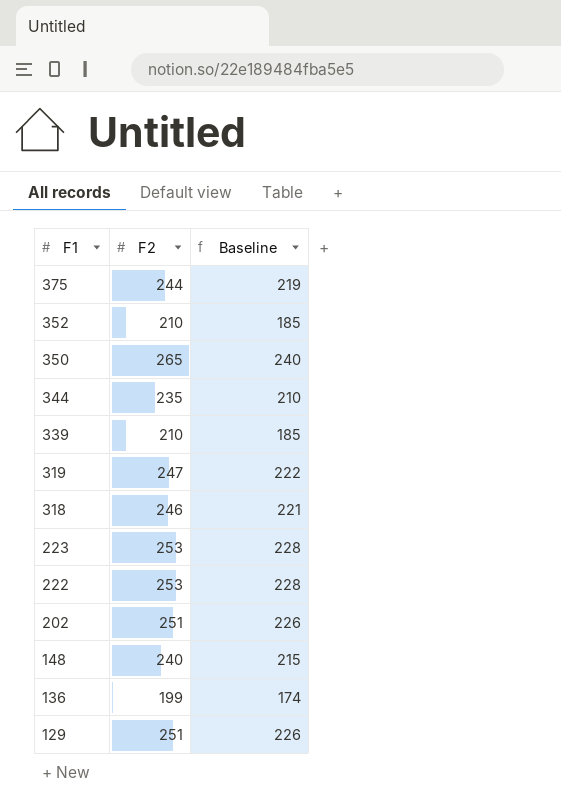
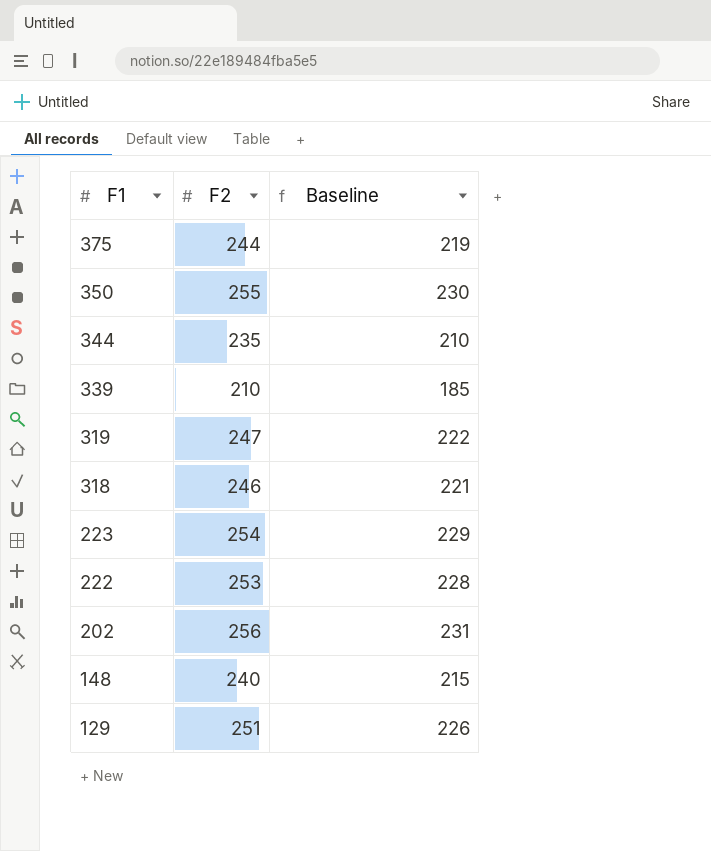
row 352: 210 | 185 -> none
row 136: 199 | 174 -> none
350 | F2: 265 -> 255
350 | Baseline: 240 -> 230
223 | F2: 253 -> 254
223 | Baseline: 228 -> 229
202 | F2: 251 -> 256
202 | Baseline: 226 -> 231

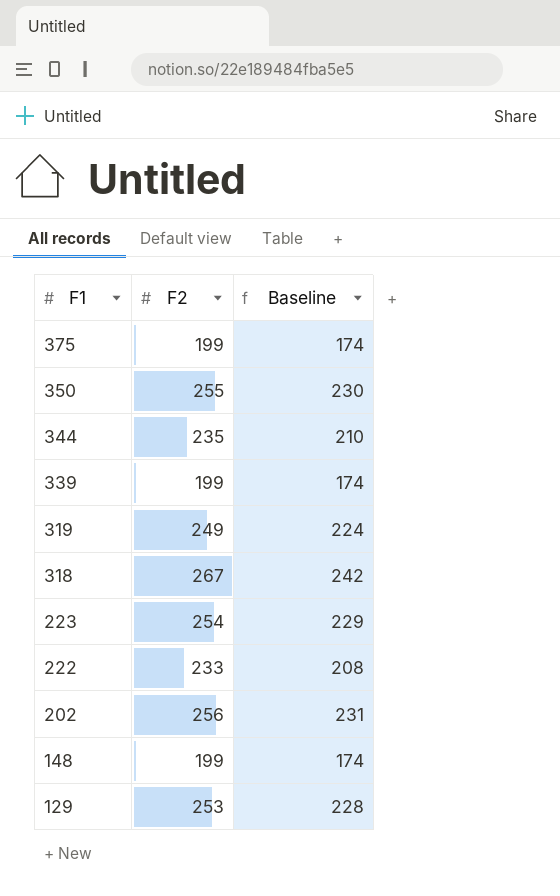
375 | F2: 244 -> 199
375 | Baseline: 219 -> 174
339 | F2: 210 -> 199
339 | Baseline: 185 -> 174
319 | F2: 247 -> 249
319 | Baseline: 222 -> 224
318 | F2: 246 -> 267
318 | Baseline: 221 -> 242
222 | F2: 253 -> 233
222 | Baseline: 228 -> 208
148 | F2: 240 -> 199
148 | Baseline: 215 -> 174
129 | F2: 251 -> 253
129 | Baseline: 226 -> 228

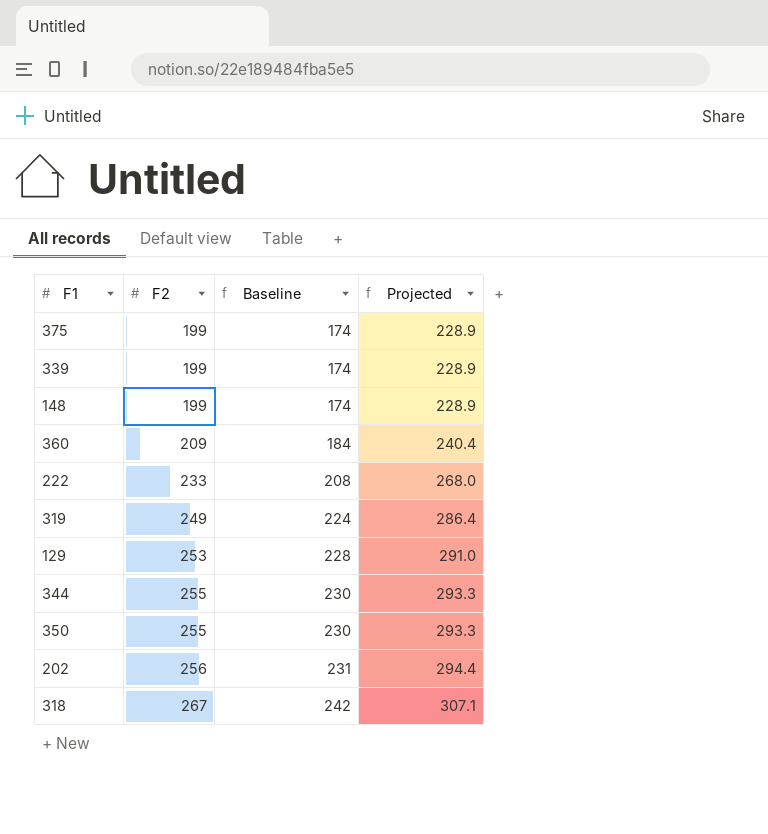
row order: F1 descending -> F2 ascending
column Projected | formula: none -> [F2] * 1.15
row 223: 254 | 229 -> none
row 360: none -> 209 | 184 | 240.4
344 | F2: 235 -> 255
344 | Baseline: 210 -> 230

